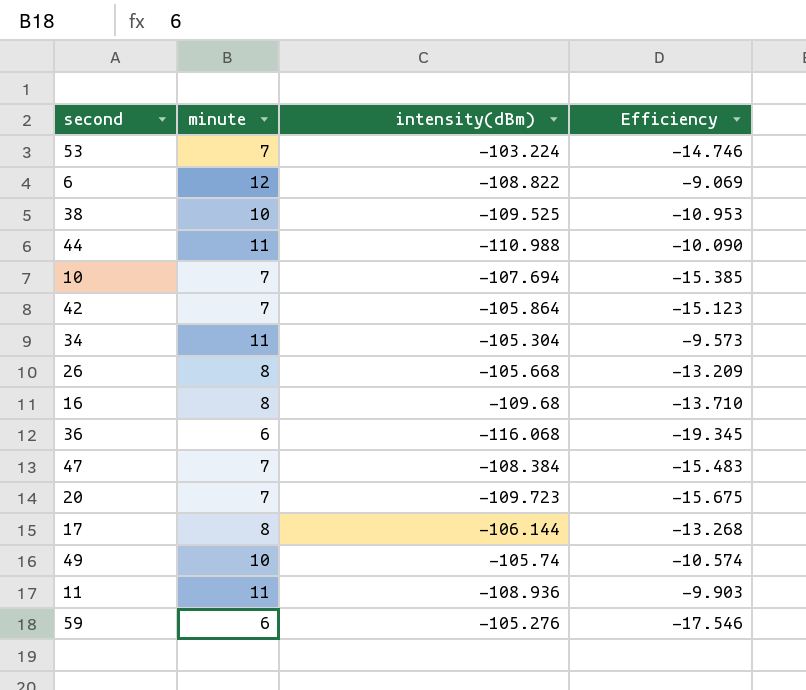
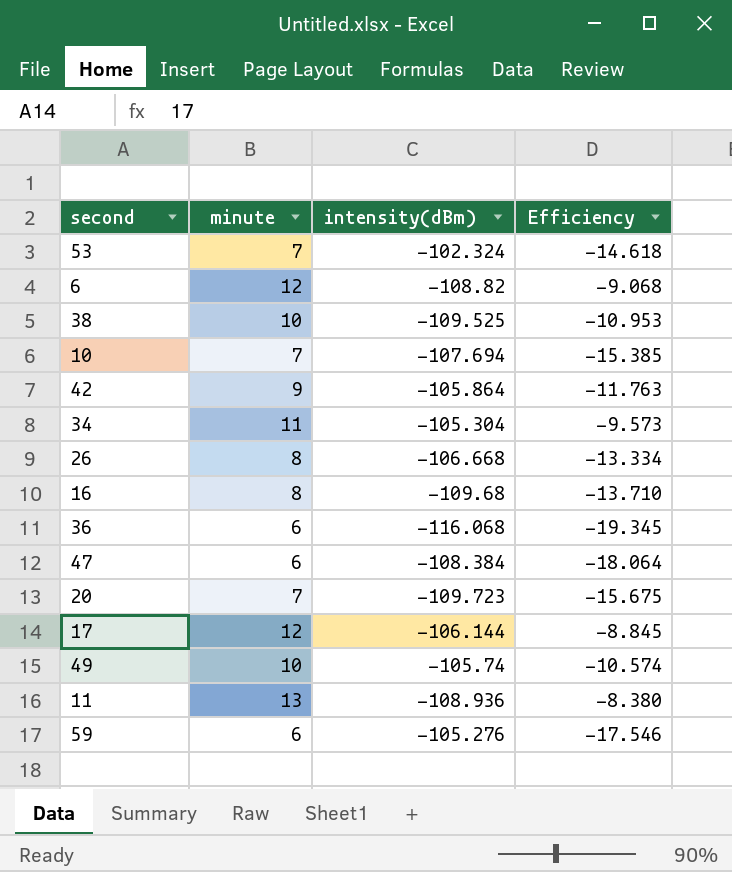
row 44: 11 | -110.988 | -10.090 -> none
53 | intensity(dBm): -103.224 -> -102.324
53 | Efficiency: -14.746 -> -14.618
6 | intensity(dBm): -108.822 -> -108.82
6 | Efficiency: -9.069 -> -9.068
42 | minute: 7 -> 9
42 | Efficiency: -15.123 -> -11.763
26 | intensity(dBm): -105.668 -> -106.668
26 | Efficiency: -13.209 -> -13.334
47 | minute: 7 -> 6
47 | Efficiency: -15.483 -> -18.064
17 | minute: 8 -> 12
17 | Efficiency: -13.268 -> -8.845
11 | minute: 11 -> 13
11 | Efficiency: -9.903 -> -8.380

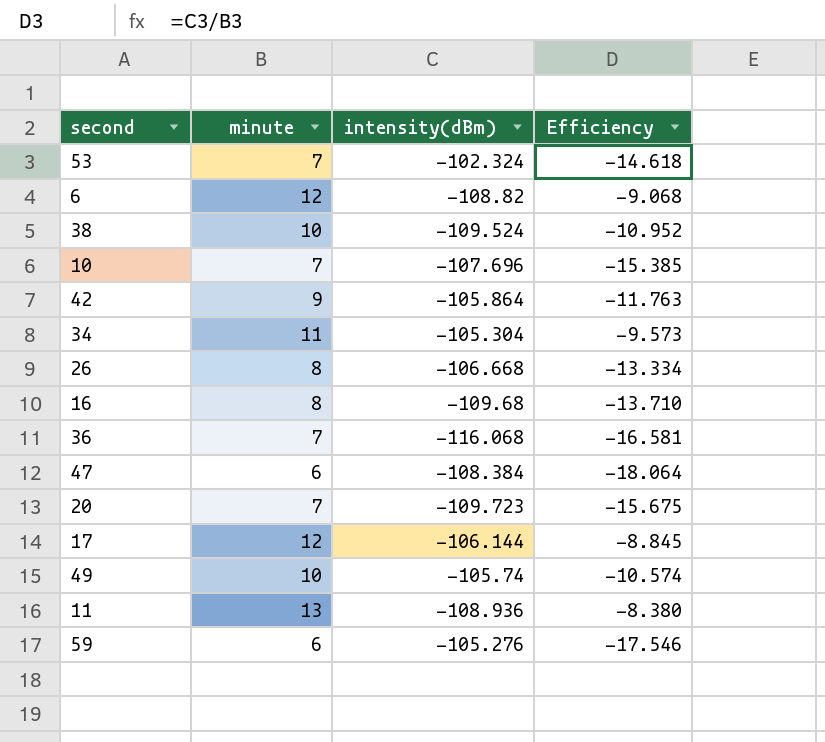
38 | intensity(dBm): -109.525 -> -109.524
38 | Efficiency: -10.953 -> -10.952
10 | intensity(dBm): -107.694 -> -107.696
36 | minute: 6 -> 7
36 | Efficiency: -19.345 -> -16.581

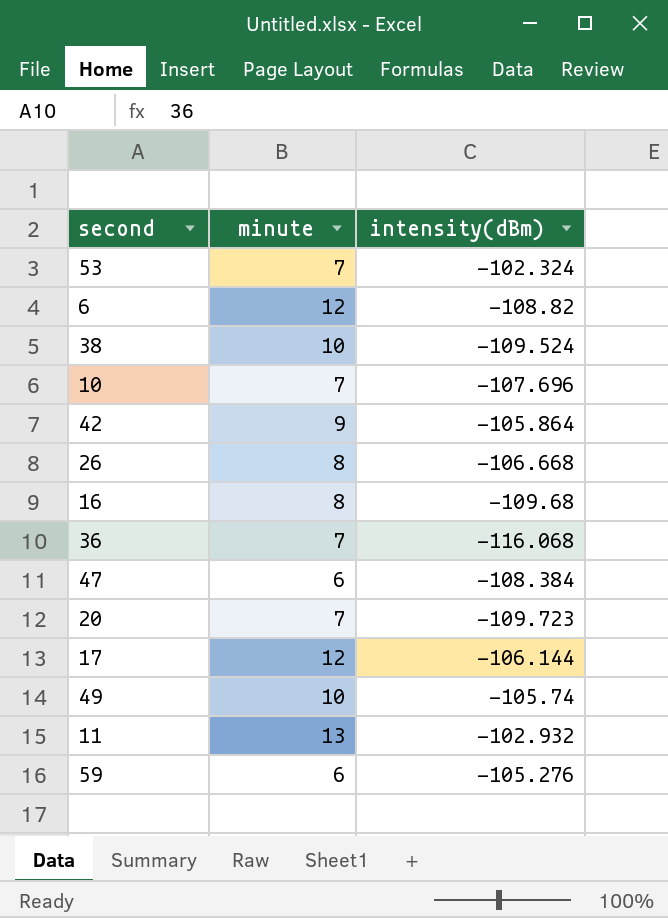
column Efficiency | formula: [intensity(dBm)] / [minute] -> none
row 34: 11 | -105.304 | -9.573 -> none
11 | intensity(dBm): -108.936 -> -102.932

